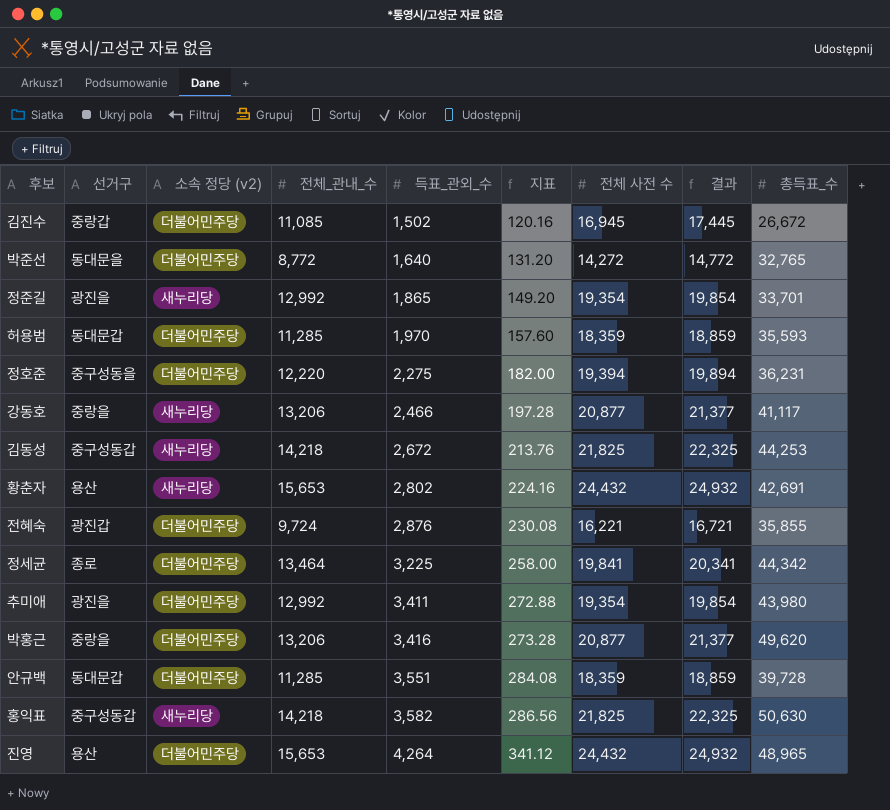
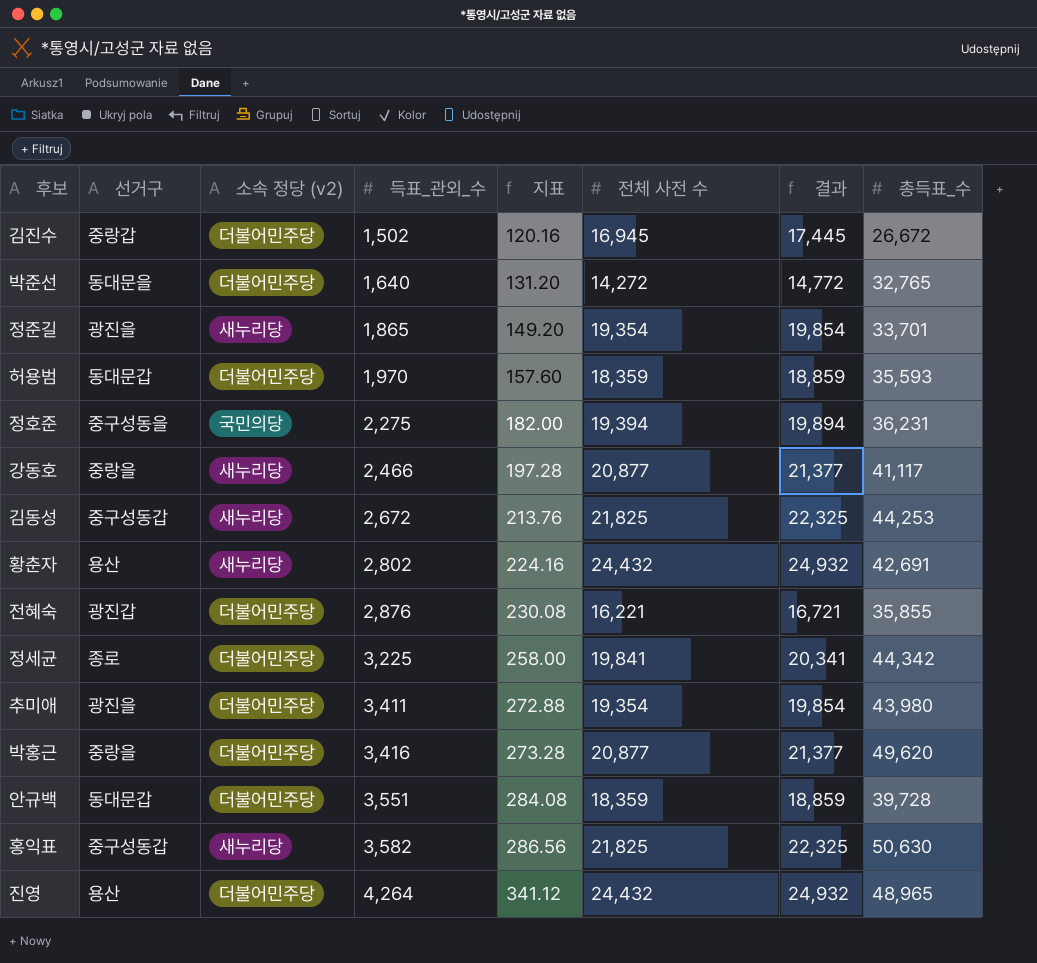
column 전체_관내_수 | position: 4 -> none
정호준 | 소속 정당 (v2): 더불어민주당 -> 국민의당

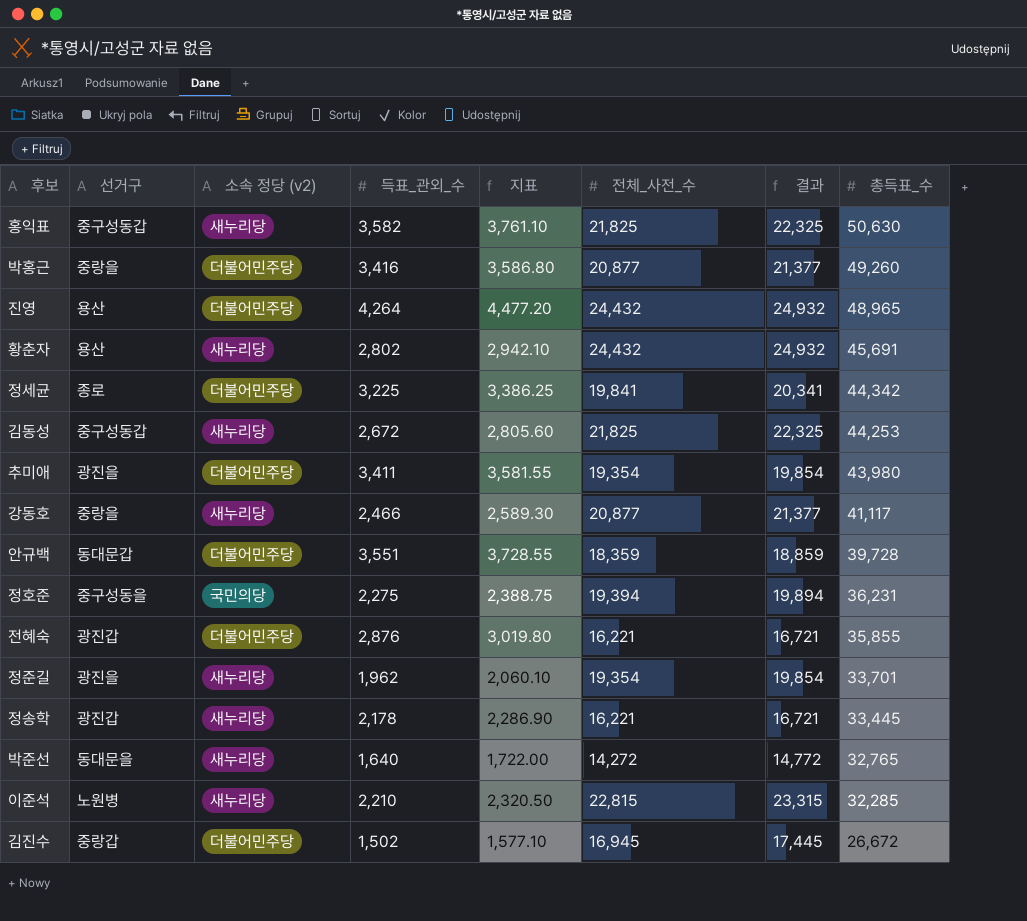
row order: 득표_관외_수 ascending -> 총득표_수 descending
column 지표 | formula: [득표_관외_수] * 0.08 -> [득표_관외_수] * 1.05
column name: 전체 사전 수 -> 전체_사전_수
row 허용범: 동대문갑 | 더불어민주당 | 1,970 | 157.60 | 18,359 | 18,859 | 35,593 -> none
박홍근 | 총득표_수: 49,620 -> 49,260
황춘자 | 총득표_수: 42,691 -> 45,691
정준길 | 득표_관외_수: 1,865 -> 1,962
row 정송학: none -> 광진갑 | 새누리당 | 2,178 | 2,286.90 | 16,221 | 16,721 | 33,445
박준선 | 소속 정당 (v2): 더불어민주당 -> 새누리당
row 이준석: none -> 노원병 | 새누리당 | 2,210 | 2,320.50 | 22,815 | 23,315 | 32,285

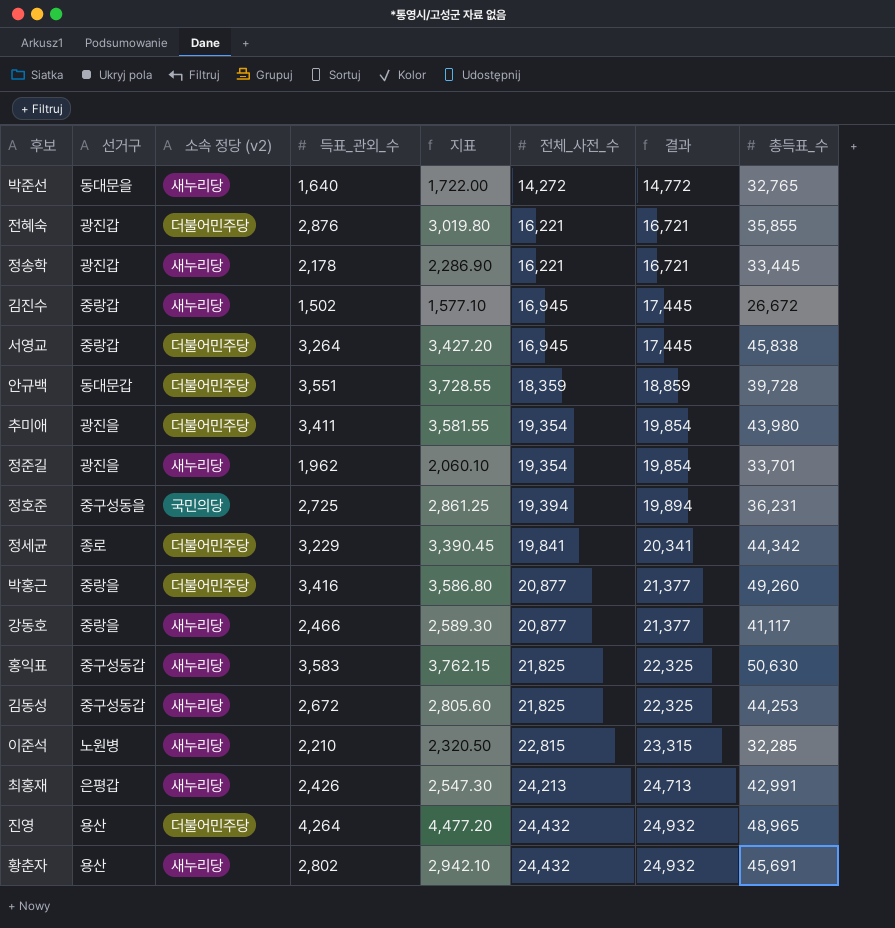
row order: 총득표_수 descending -> 전체_사전_수 ascending
김진수 | 소속 정당 (v2): 더불어민주당 -> 새누리당
row 서영교: none -> 중랑갑 | 더불어민주당 | 3,264 | 3,427.20 | 16,945 | 17,445 | 45,838
정호준 | 득표_관외_수: 2,275 -> 2,725
정호준 | 지표: 2,388.75 -> 2,861.25
정세균 | 득표_관외_수: 3,225 -> 3,229
정세균 | 지표: 3,386.25 -> 3,390.45
홍익표 | 득표_관외_수: 3,582 -> 3,583
홍익표 | 지표: 3,761.10 -> 3,762.15
row 최홍재: none -> 은평갑 | 새누리당 | 2,426 | 2,547.30 | 24,213 | 24,713 | 42,991

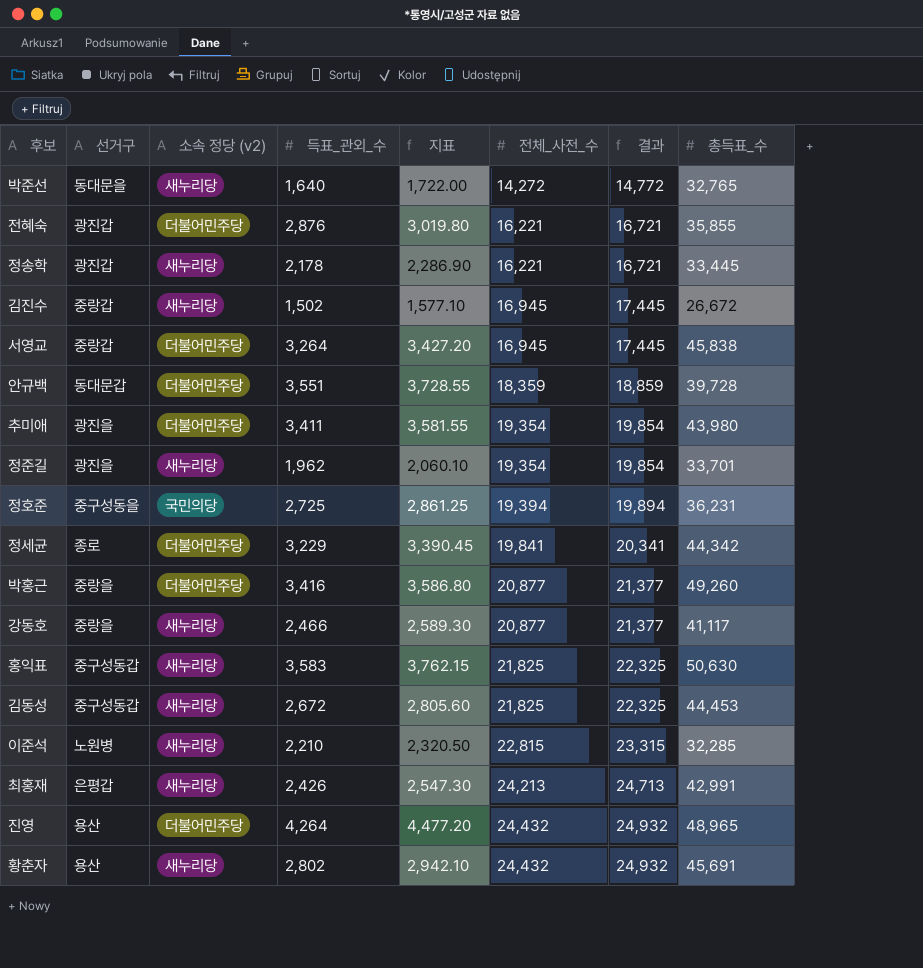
김동성 | 총득표_수: 44,253 -> 44,453

